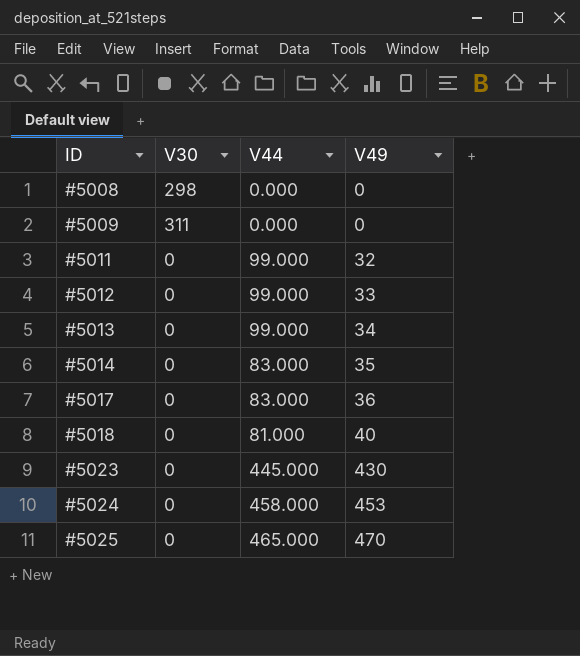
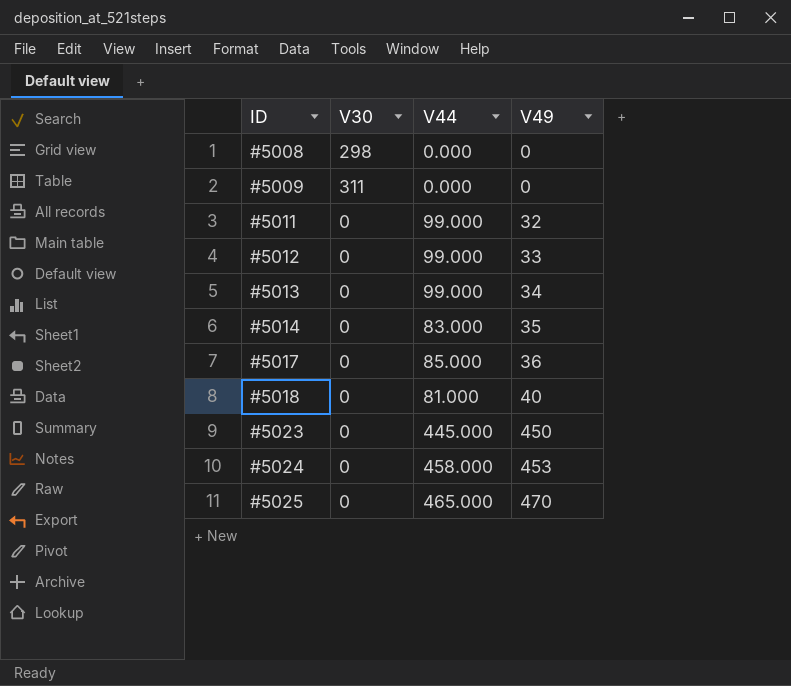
#5017 | V44: 83.000 -> 85.000
#5023 | V49: 430 -> 450

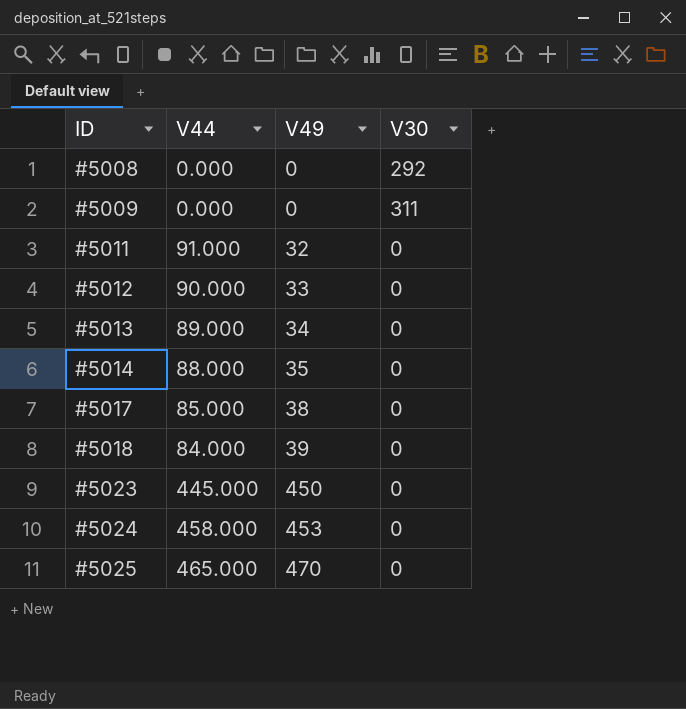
column V30 | position: 2 -> 4
#5008 | V30: 298 -> 292
#5011 | V44: 99.000 -> 91.000
#5012 | V44: 99.000 -> 90.000
#5013 | V44: 99.000 -> 89.000
#5014 | V44: 83.000 -> 88.000
#5017 | V49: 36 -> 38
#5018 | V44: 81.000 -> 84.000
#5018 | V49: 40 -> 39

